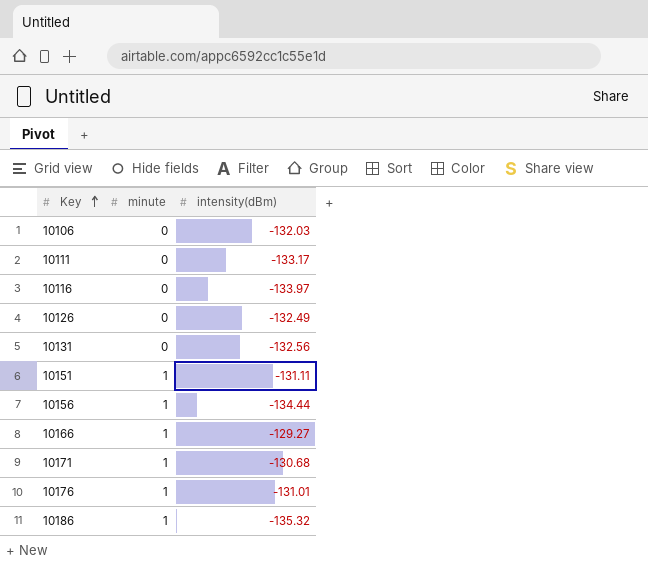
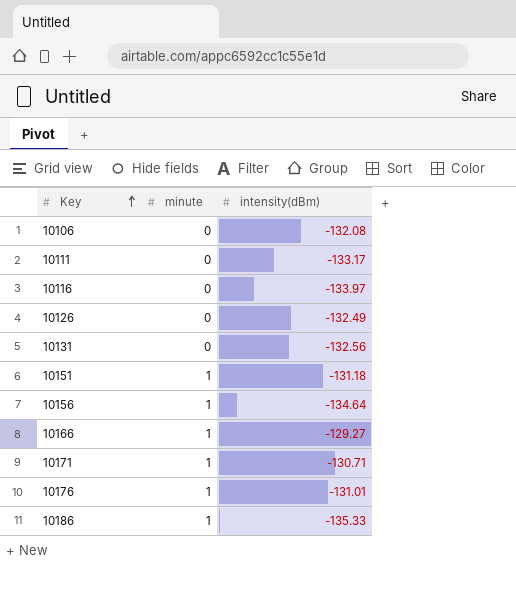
10106 | intensity(dBm): -132.03 -> -132.08
10151 | intensity(dBm): -131.11 -> -131.18
10156 | intensity(dBm): -134.44 -> -134.64
10171 | intensity(dBm): -130.68 -> -130.71
10186 | intensity(dBm): -135.32 -> -135.33

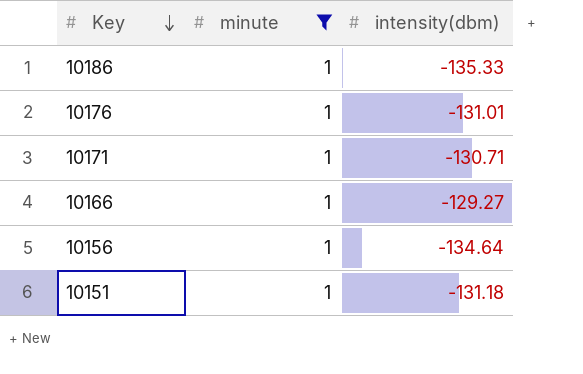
filter: none -> minute = 1
row order: Key ascending -> Key descending
column name: intensity(dBm) -> intensity(dbm)

